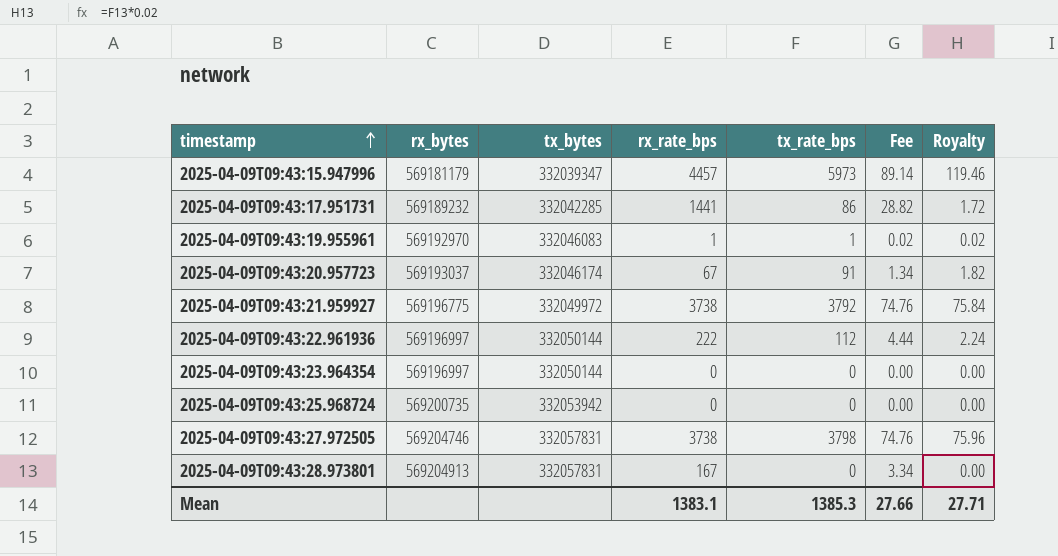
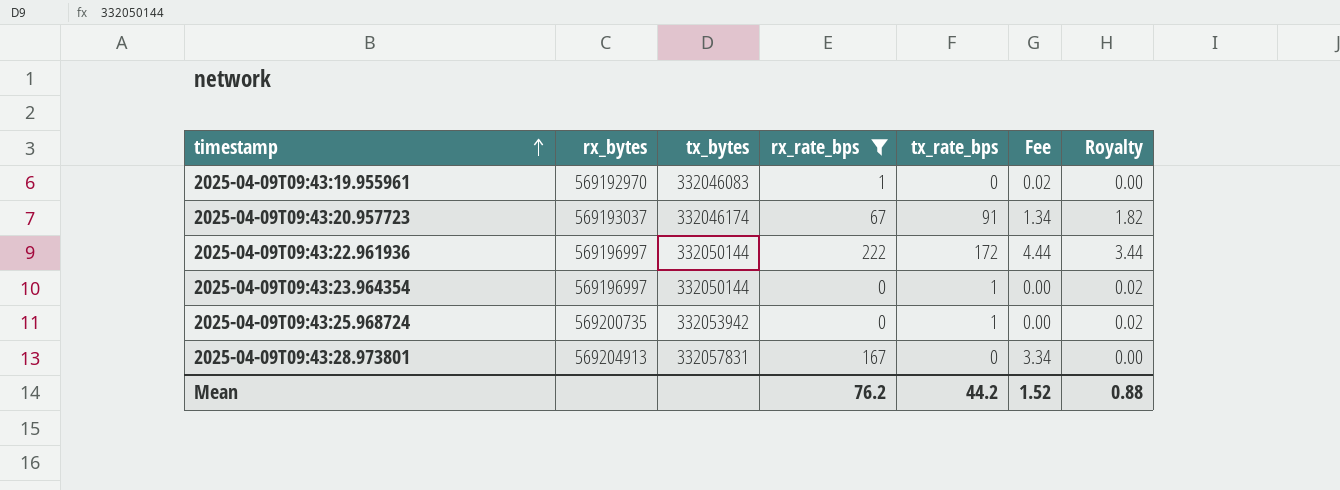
filter: none -> rx_rate_bps <= 222
2025-04-09T09:43:19.955961 | tx_rate_bps: 1 -> 0
2025-04-09T09:43:19.955961 | Royalty: 0.02 -> 0.00
2025-04-09T09:43:22.961936 | tx_rate_bps: 112 -> 172
2025-04-09T09:43:22.961936 | Royalty: 2.24 -> 3.44
2025-04-09T09:43:23.964354 | tx_rate_bps: 0 -> 1
2025-04-09T09:43:23.964354 | Royalty: 0.00 -> 0.02
2025-04-09T09:43:25.968724 | tx_rate_bps: 0 -> 1
2025-04-09T09:43:25.968724 | Royalty: 0.00 -> 0.02
Mean | rx_rate_bps: 1383.1 -> 76.2
Mean | tx_rate_bps: 1385.3 -> 44.2
Mean | Fee: 27.66 -> 1.52
Mean | Royalty: 27.71 -> 0.88

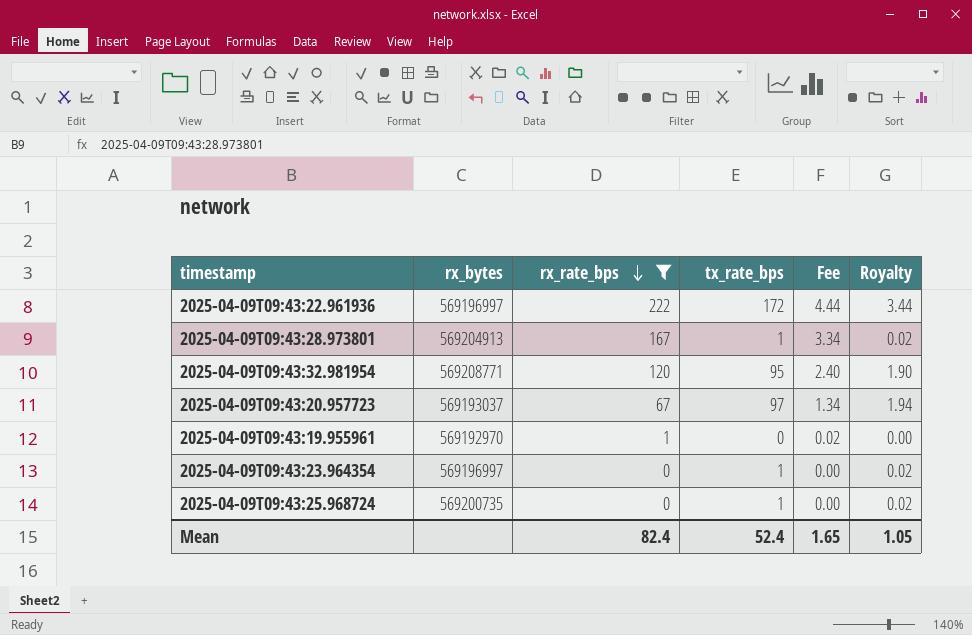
row order: timestamp ascending -> rx_rate_bps descending
column tx_bytes | position: 3 -> none
2025-04-09T09:43:28.973801 | tx_rate_bps: 0 -> 1
2025-04-09T09:43:28.973801 | Royalty: 0.00 -> 0.02
row 2025-04-09T09:43:32.981954: none -> 569208771 | 120 | 95 | 2.40 | 1.90
2025-04-09T09:43:20.957723 | tx_rate_bps: 91 -> 97
2025-04-09T09:43:20.957723 | Royalty: 1.82 -> 1.94
Mean | rx_rate_bps: 76.2 -> 82.4
Mean | tx_rate_bps: 44.2 -> 52.4
Mean | Fee: 1.52 -> 1.65
Mean | Royalty: 0.88 -> 1.05

